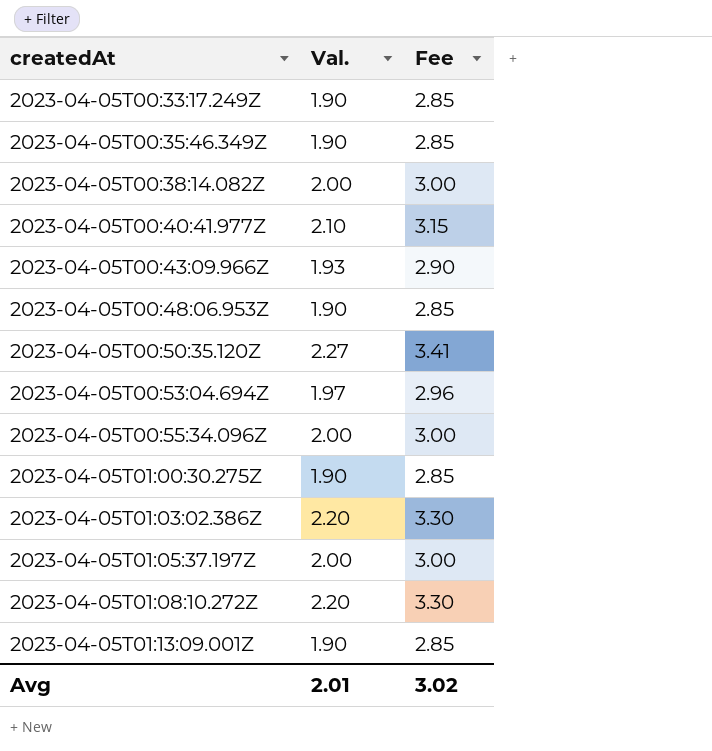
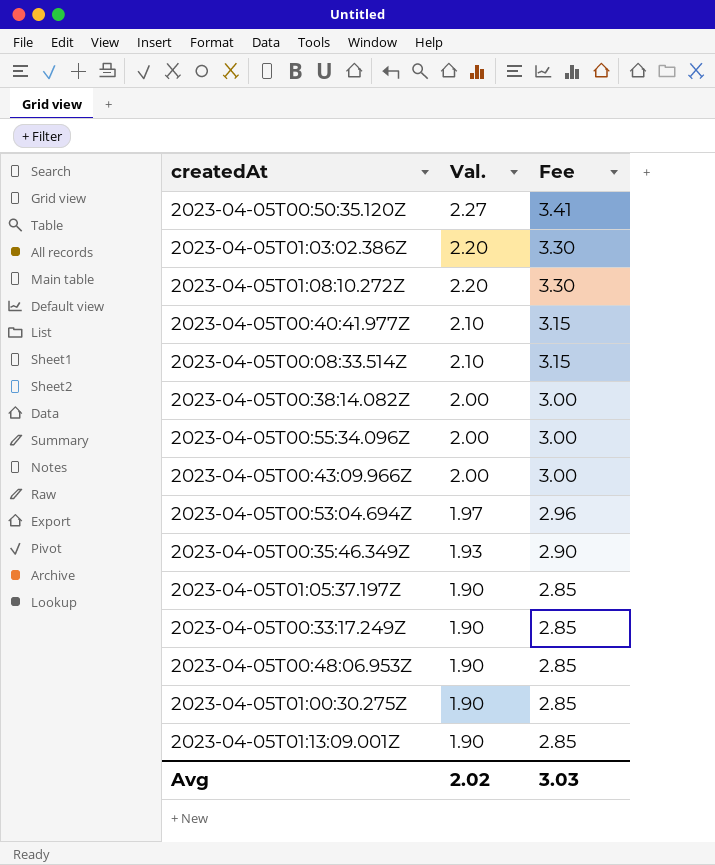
row order: createdAt ascending -> Val. descending
row 2023-04-05T00:08:33.514Z: none -> 2.10 | 3.15
2023-04-05T00:43:09.966Z | Val.: 1.93 -> 2.00
2023-04-05T00:43:09.966Z | Fee: 2.90 -> 3.00
2023-04-05T00:35:46.349Z | Val.: 1.90 -> 1.93
2023-04-05T00:35:46.349Z | Fee: 2.85 -> 2.90
2023-04-05T01:05:37.197Z | Val.: 2.00 -> 1.90
2023-04-05T01:05:37.197Z | Fee: 3.00 -> 2.85
Avg | Val.: 2.01 -> 2.02
Avg | Fee: 3.02 -> 3.03

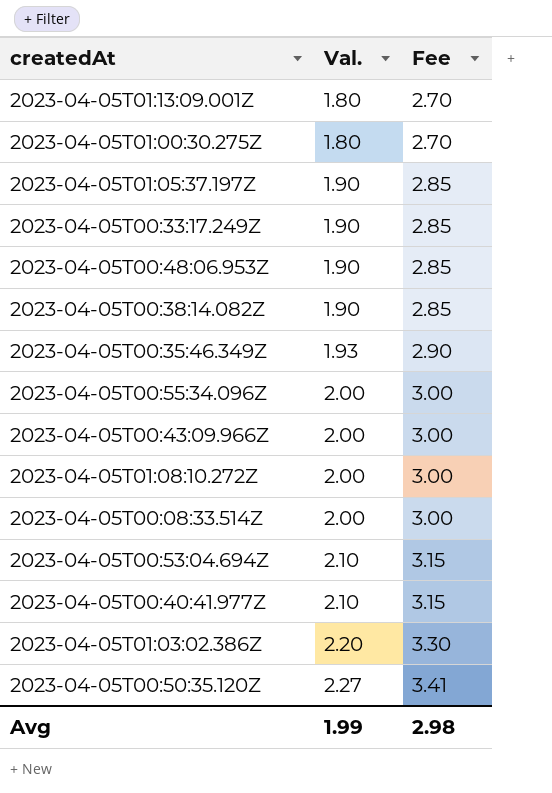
row order: Val. descending -> Val. ascending
2023-04-05T01:13:09.001Z | Val.: 1.90 -> 1.80
2023-04-05T01:13:09.001Z | Fee: 2.85 -> 2.70
2023-04-05T01:00:30.275Z | Val.: 1.90 -> 1.80
2023-04-05T01:00:30.275Z | Fee: 2.85 -> 2.70
2023-04-05T00:38:14.082Z | Val.: 2.00 -> 1.90
2023-04-05T00:38:14.082Z | Fee: 3.00 -> 2.85
2023-04-05T01:08:10.272Z | Val.: 2.20 -> 2.00
2023-04-05T01:08:10.272Z | Fee: 3.30 -> 3.00
2023-04-05T00:08:33.514Z | Val.: 2.10 -> 2.00
2023-04-05T00:08:33.514Z | Fee: 3.15 -> 3.00
2023-04-05T00:53:04.694Z | Val.: 1.97 -> 2.10
2023-04-05T00:53:04.694Z | Fee: 2.96 -> 3.15
Avg | Val.: 2.02 -> 1.99
Avg | Fee: 3.03 -> 2.98

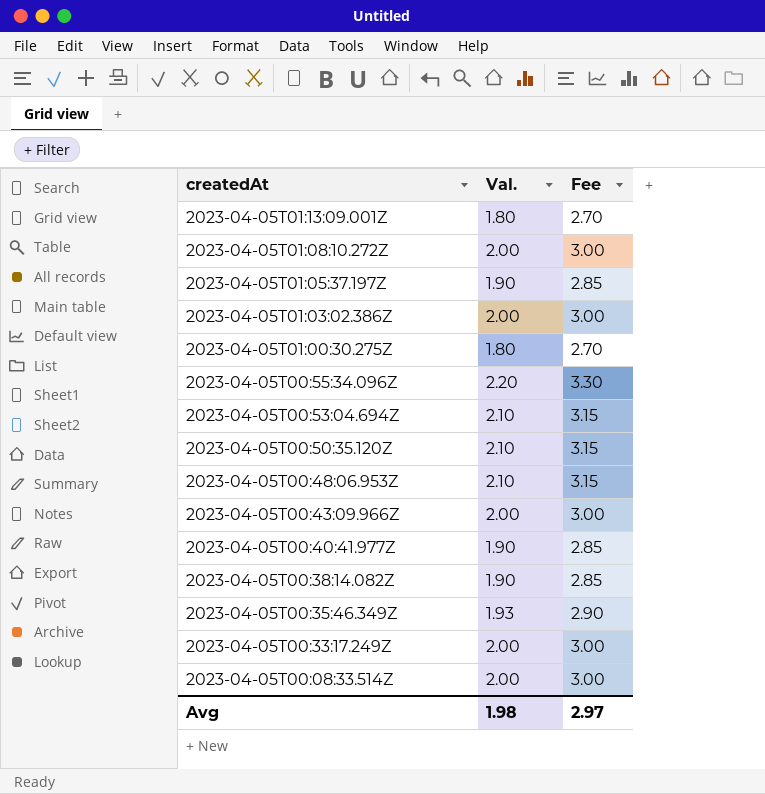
row order: Val. ascending -> createdAt descending
2023-04-05T01:03:02.386Z | Val.: 2.20 -> 2.00
2023-04-05T01:03:02.386Z | Fee: 3.30 -> 3.00
2023-04-05T00:55:34.096Z | Val.: 2.00 -> 2.20
2023-04-05T00:55:34.096Z | Fee: 3.00 -> 3.30
2023-04-05T00:50:35.120Z | Val.: 2.27 -> 2.10
2023-04-05T00:50:35.120Z | Fee: 3.41 -> 3.15
2023-04-05T00:48:06.953Z | Val.: 1.90 -> 2.10
2023-04-05T00:48:06.953Z | Fee: 2.85 -> 3.15
2023-04-05T00:40:41.977Z | Val.: 2.10 -> 1.90
2023-04-05T00:40:41.977Z | Fee: 3.15 -> 2.85
2023-04-05T00:33:17.249Z | Val.: 1.90 -> 2.00
2023-04-05T00:33:17.249Z | Fee: 2.85 -> 3.00
Avg | Val.: 1.99 -> 1.98
Avg | Fee: 2.98 -> 2.97

